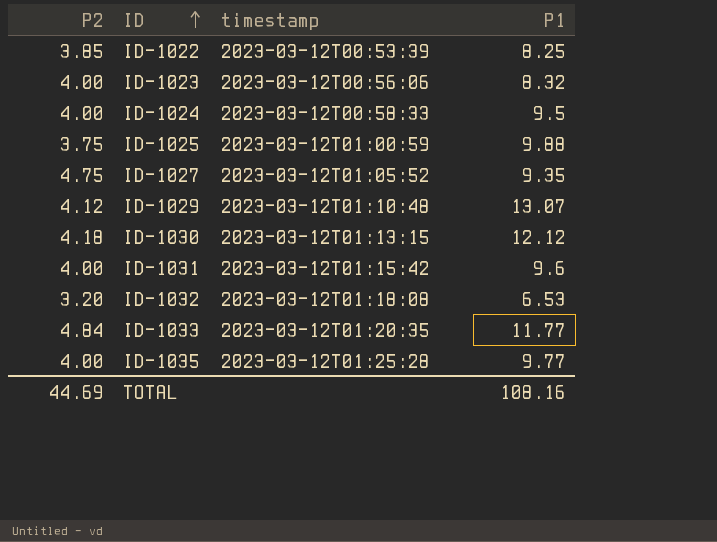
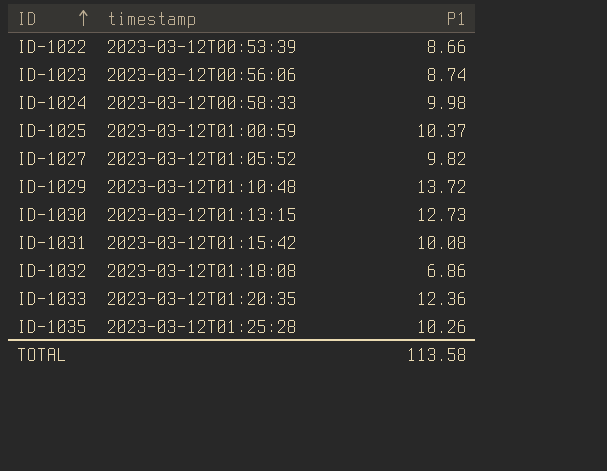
column P2 | position: 1 -> none
ID-1022 | P1: 8.25 -> 8.66
ID-1023 | P1: 8.32 -> 8.74
ID-1024 | P1: 9.5 -> 9.98
ID-1025 | P1: 9.88 -> 10.37
ID-1027 | P1: 9.35 -> 9.82
ID-1029 | P1: 13.07 -> 13.72
ID-1030 | P1: 12.12 -> 12.73
ID-1031 | P1: 9.6 -> 10.08
ID-1032 | P1: 6.53 -> 6.86
ID-1033 | P1: 11.77 -> 12.36
ID-1035 | P1: 9.77 -> 10.26
TOTAL | P1: 108.16 -> 113.58

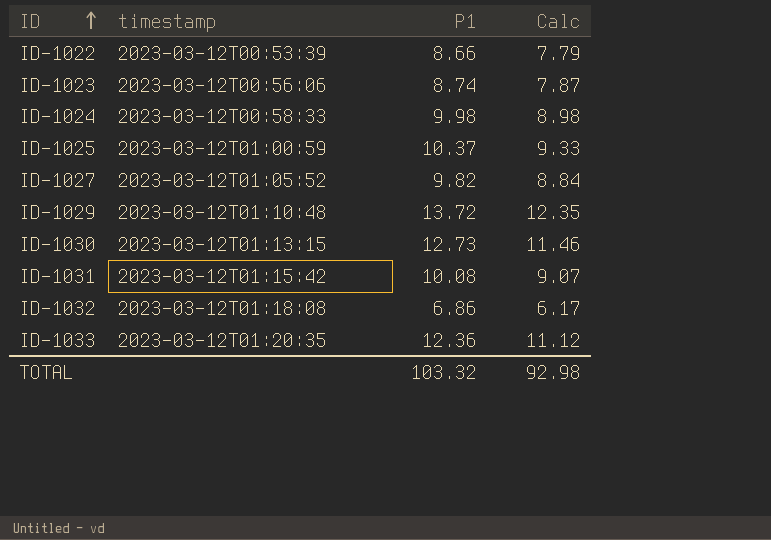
column Calc | formula: none -> [P1] * 0.9
row ID-1035: 2023-03-12T01:25:28 | 10.26 -> none
TOTAL | P1: 113.58 -> 103.32

